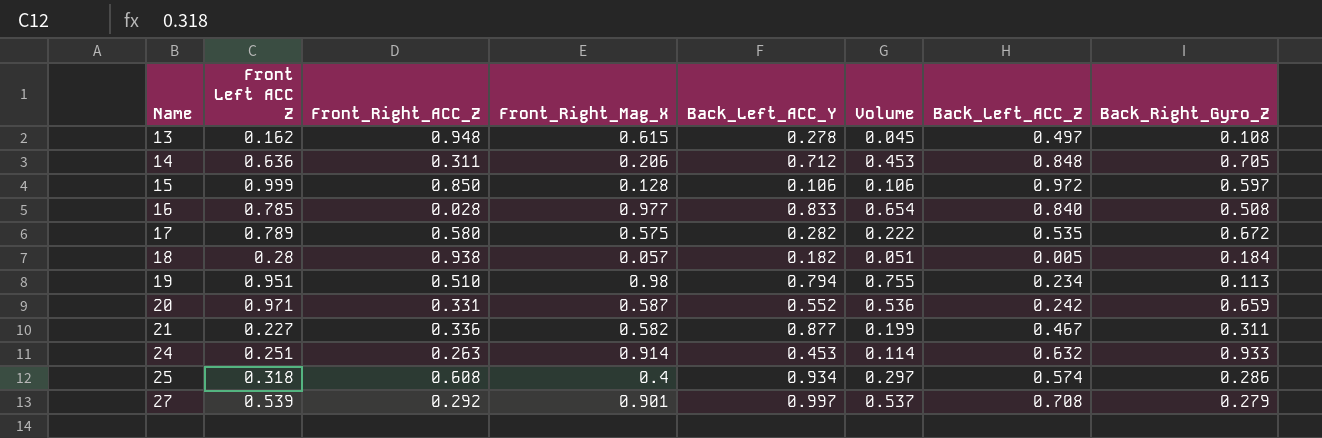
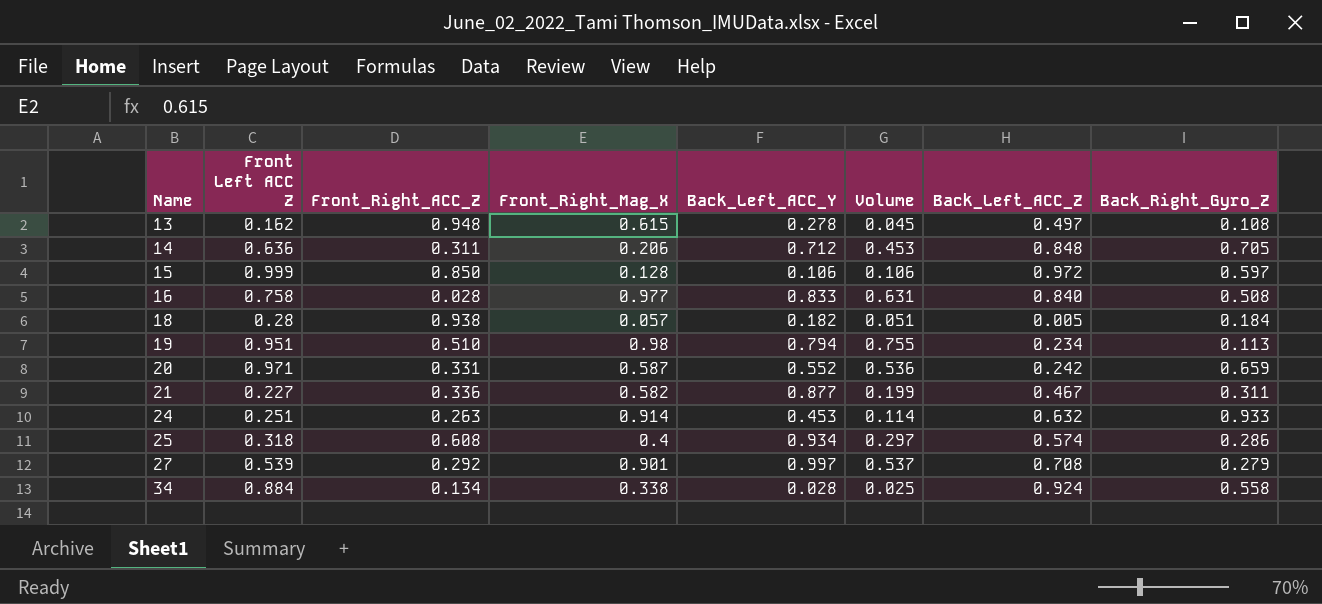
row 17: 0.789 | 0.580 | 0.575 | 0.282 | 0.222 | 0.535 | 0.672 -> none
16 | Front Left ACC Z: 0.785 -> 0.758
16 | Volume: 0.654 -> 0.631
row 34: none -> 0.884 | 0.134 | 0.338 | 0.028 | 0.025 | 0.924 | 0.558

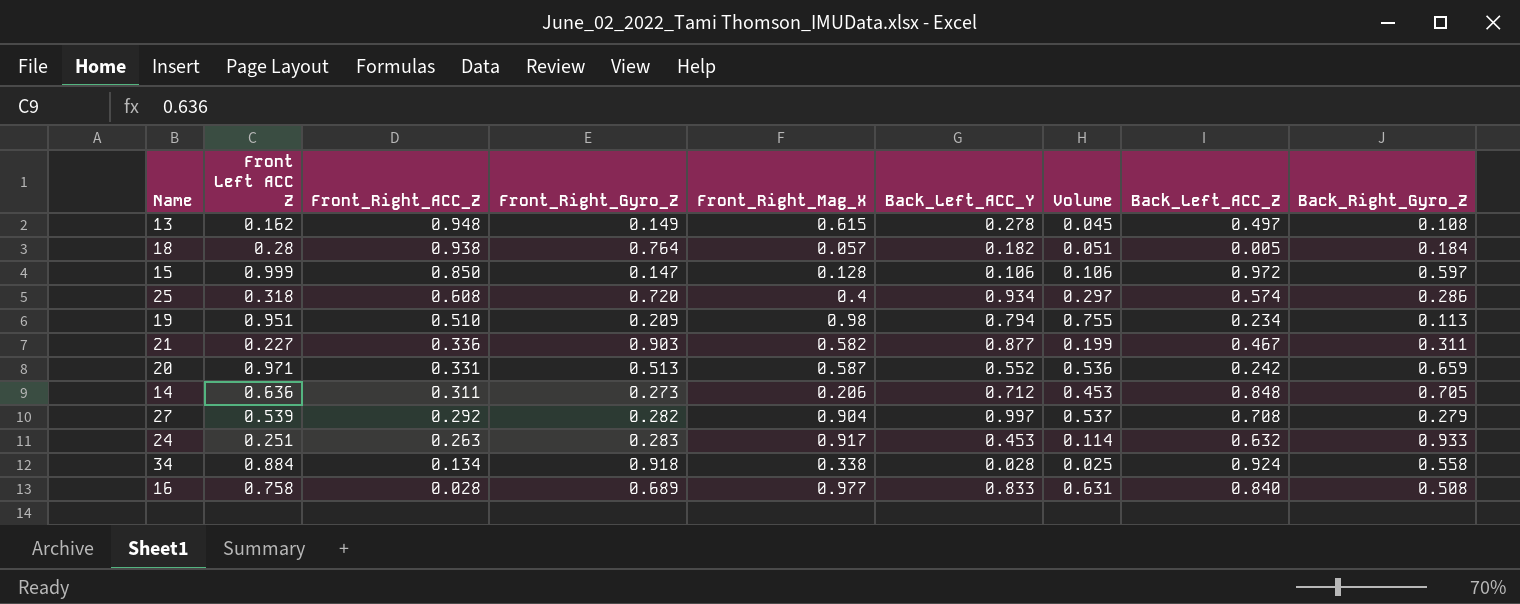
row order: Name ascending -> Front_Right_ACC_Z descending
column Front_Right_Gyro_Z | position: none -> 4
27 | Front_Right_Mag_X: 0.901 -> 0.904
24 | Front_Right_Mag_X: 0.914 -> 0.917

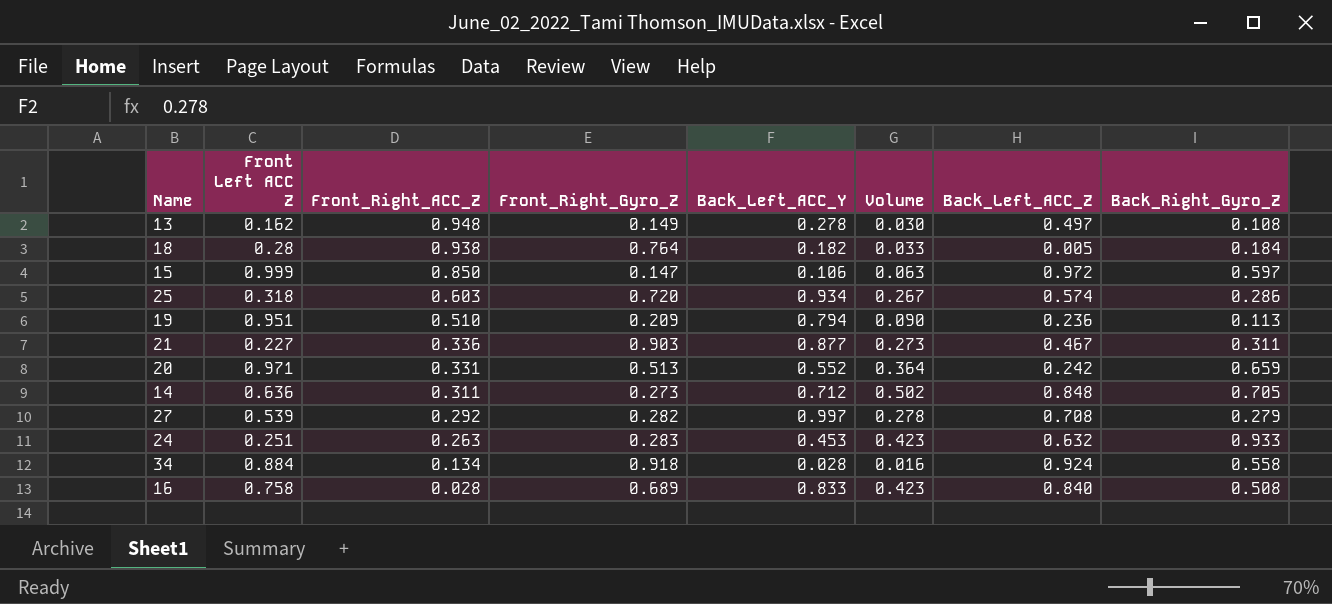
column Front_Right_Mag_X | position: 5 -> none
column Volume | formula: [Front Left ACC Z] * [Back_Left_ACC_Y] -> [Back_Left_ACC_Y] * [Back_Right_Gyro_Z]
25 | Front_Right_ACC_Z: 0.608 -> 0.603
19 | Back_Left_ACC_Z: 0.234 -> 0.236

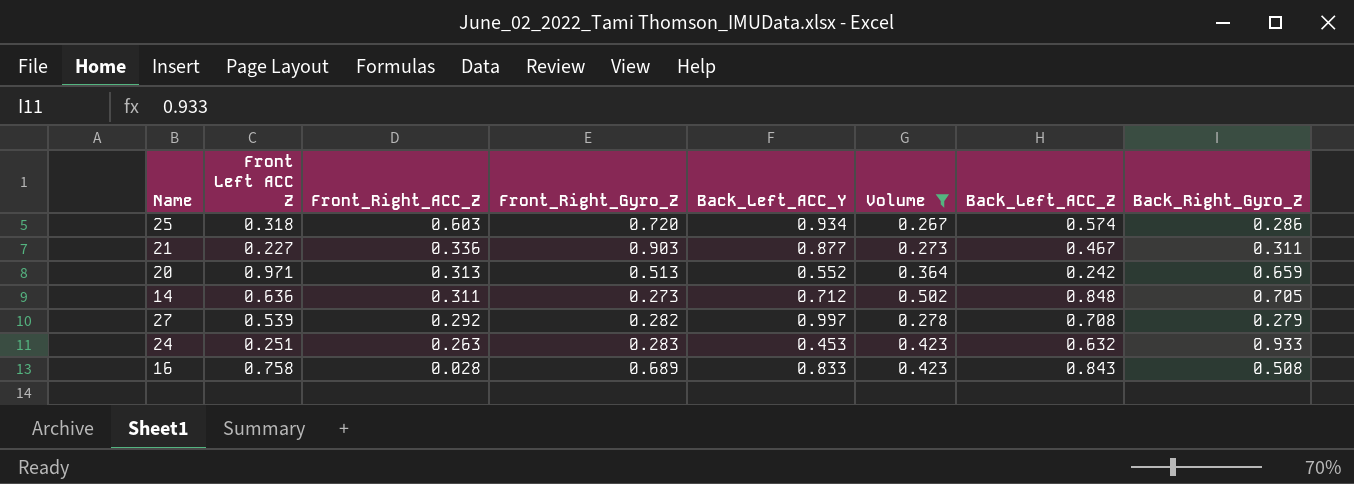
filter: none -> Volume >= 0.267
20 | Front_Right_ACC_Z: 0.331 -> 0.313
16 | Back_Left_ACC_Z: 0.840 -> 0.843

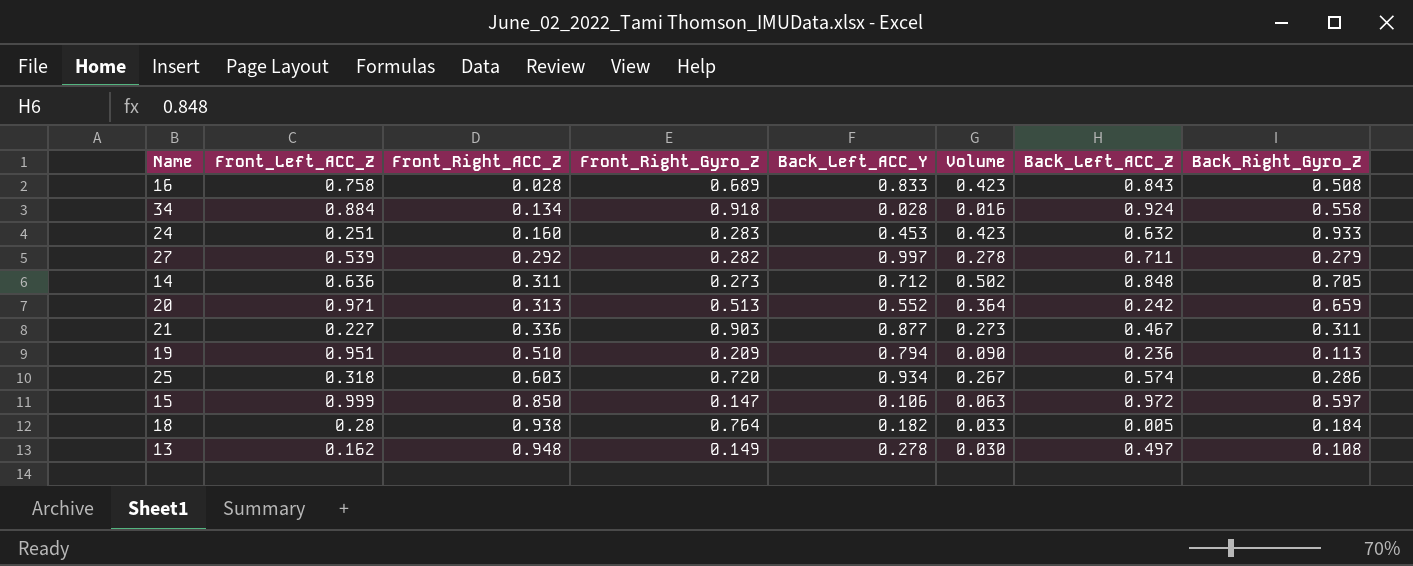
filter: Volume >= 0.267 -> none
row order: Front_Right_ACC_Z descending -> Front_Right_ACC_Z ascending
column name: Front Left ACC Z -> Front_Left_ACC_Z
24 | Front_Right_ACC_Z: 0.263 -> 0.160
27 | Back_Left_ACC_Z: 0.708 -> 0.711

